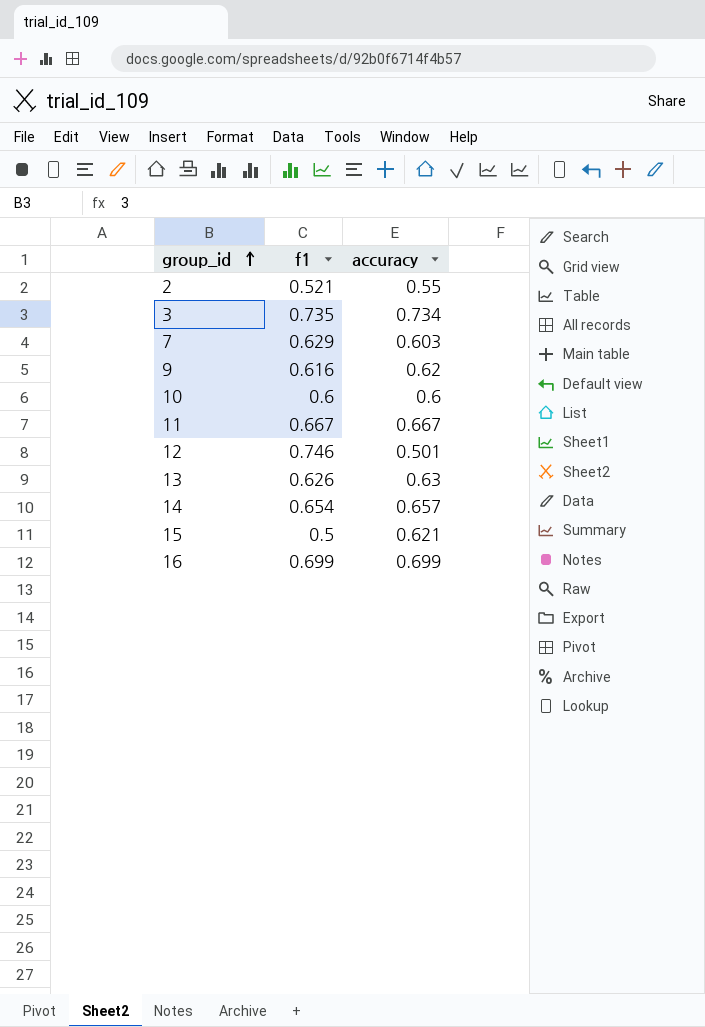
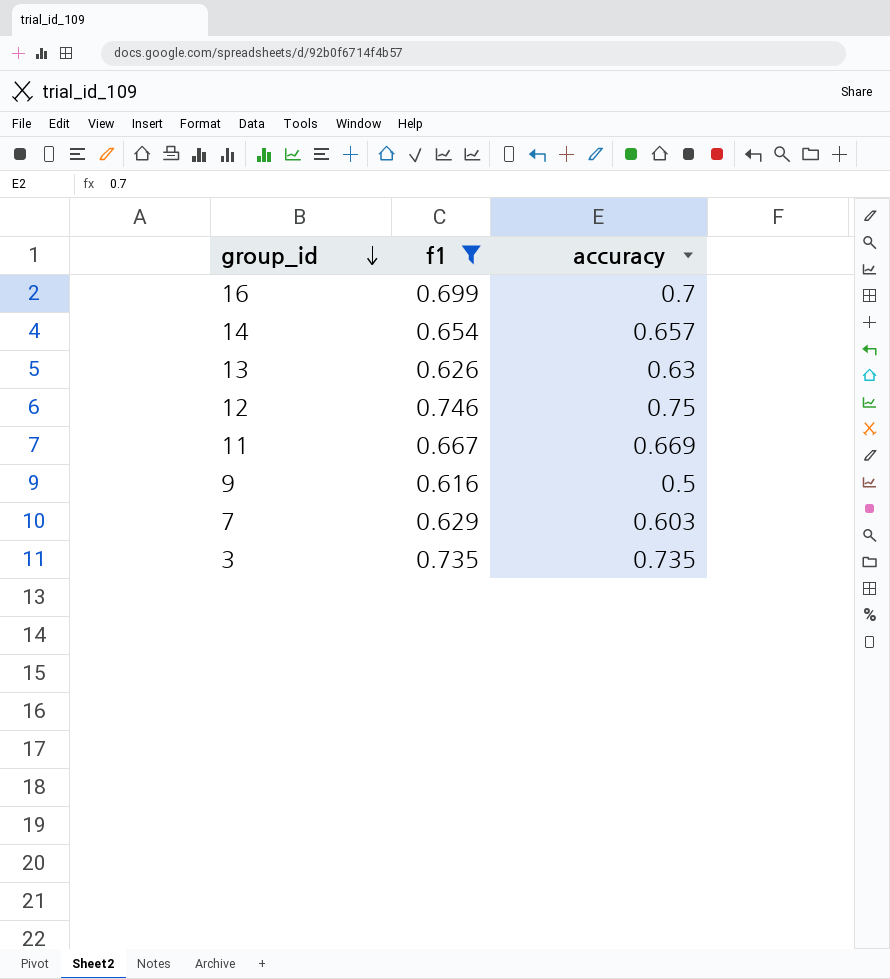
filter: none -> f1 >= 0.616
row order: group_id ascending -> group_id descending
16 | accuracy: 0.699 -> 0.7
12 | accuracy: 0.501 -> 0.75
11 | accuracy: 0.667 -> 0.669
9 | accuracy: 0.62 -> 0.5
3 | accuracy: 0.734 -> 0.735

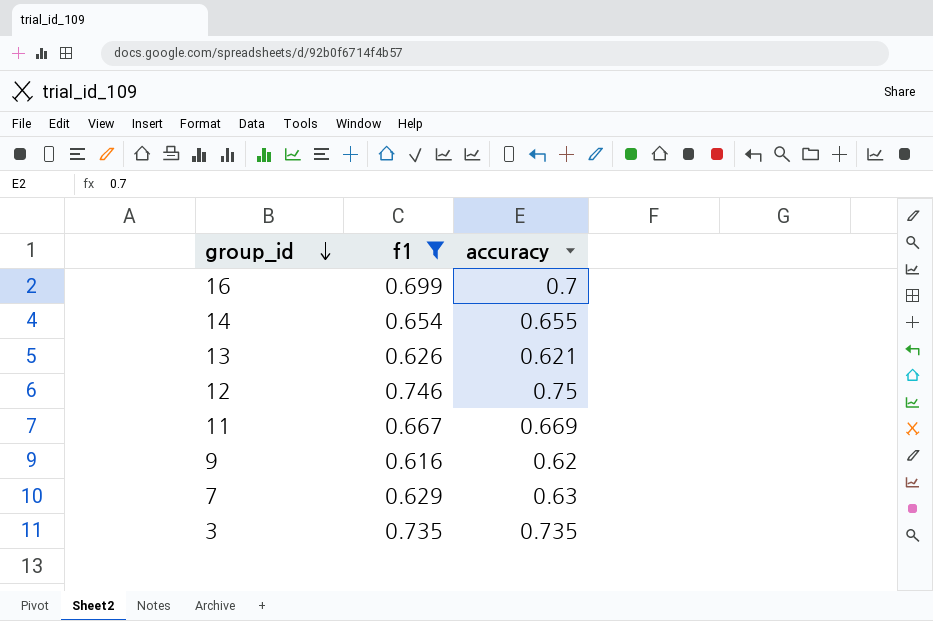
14 | accuracy: 0.657 -> 0.655
13 | accuracy: 0.63 -> 0.621
9 | accuracy: 0.5 -> 0.62
7 | accuracy: 0.603 -> 0.63

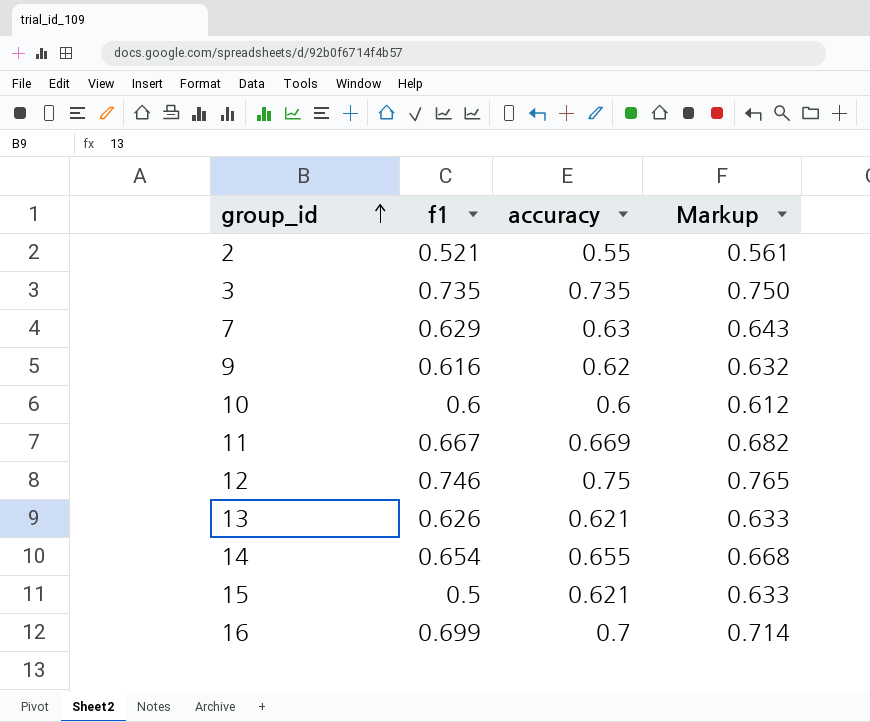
filter: f1 >= 0.616 -> none
row order: group_id descending -> group_id ascending
column Markup | formula: none -> [accuracy] * 1.02

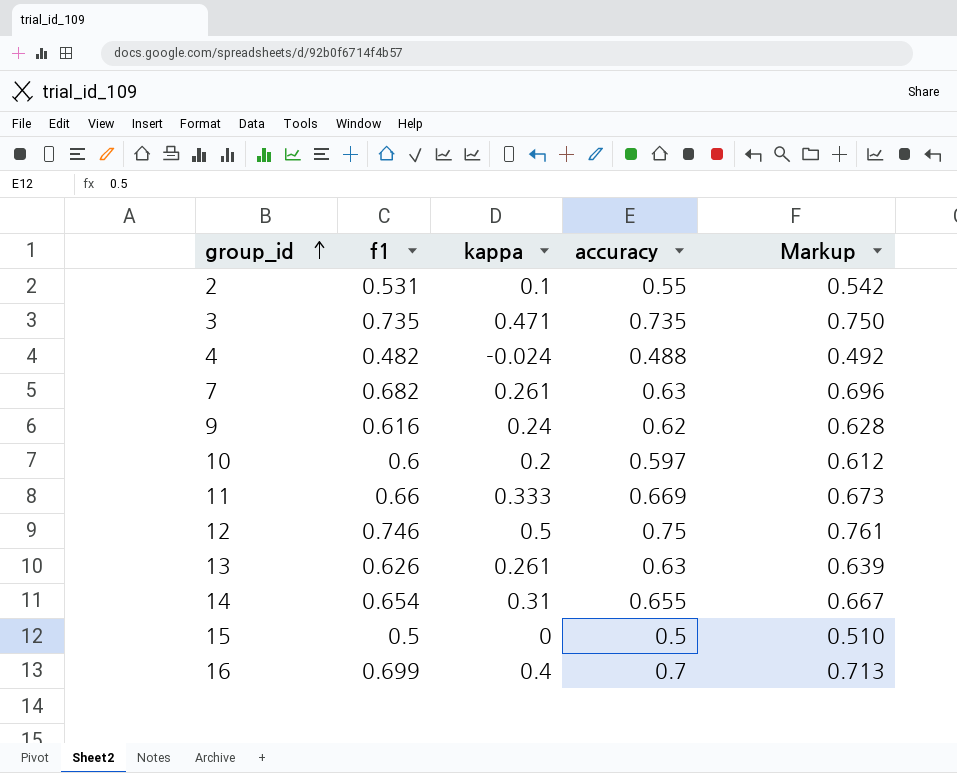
column kappa | position: none -> 3
column Markup | formula: [accuracy] * 1.02 -> [f1] * 1.02
2 | f1: 0.521 -> 0.531
row 4: none -> 0.482 | -0.024 | 0.488 | 0.492
7 | f1: 0.629 -> 0.682
10 | accuracy: 0.6 -> 0.597
11 | f1: 0.667 -> 0.66
13 | accuracy: 0.621 -> 0.63
15 | accuracy: 0.621 -> 0.5

